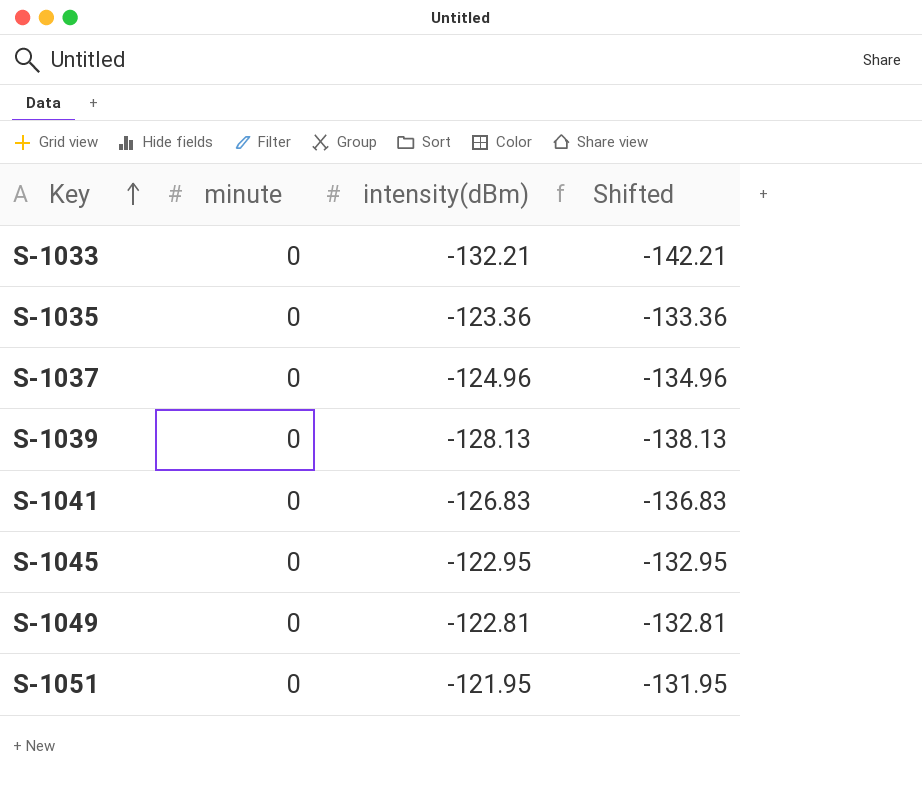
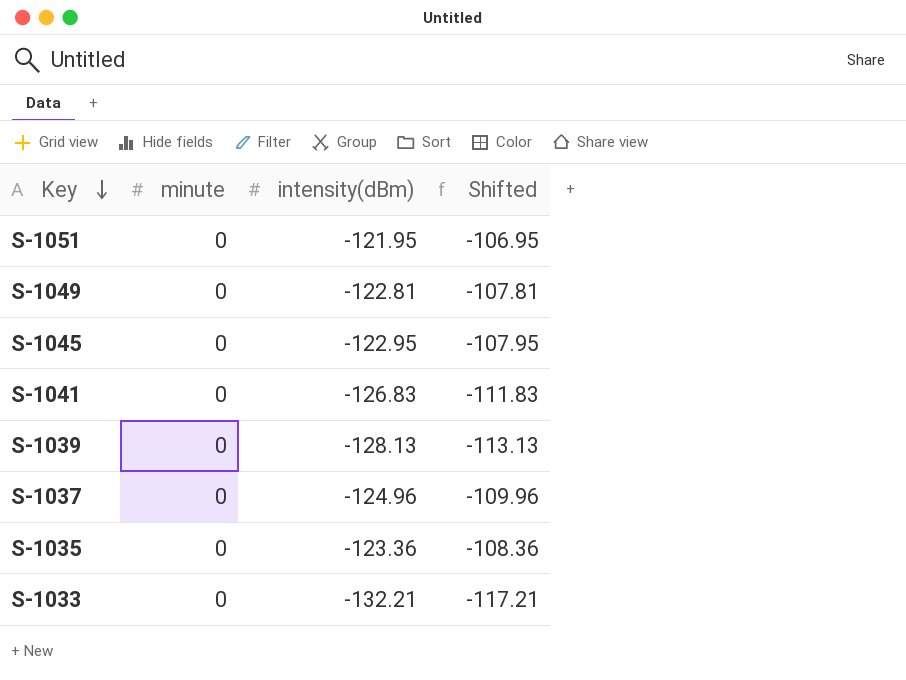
row order: Key ascending -> Key descending
column Shifted | formula: [intensity(dBm)] - 10 -> [intensity(dBm)] + 15

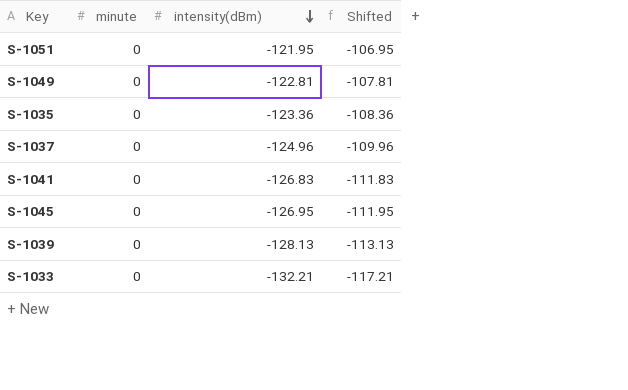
row order: Key descending -> intensity(dBm) descending
S-1045 | intensity(dBm): -122.95 -> -126.95
S-1045 | Shifted: -107.95 -> -111.95

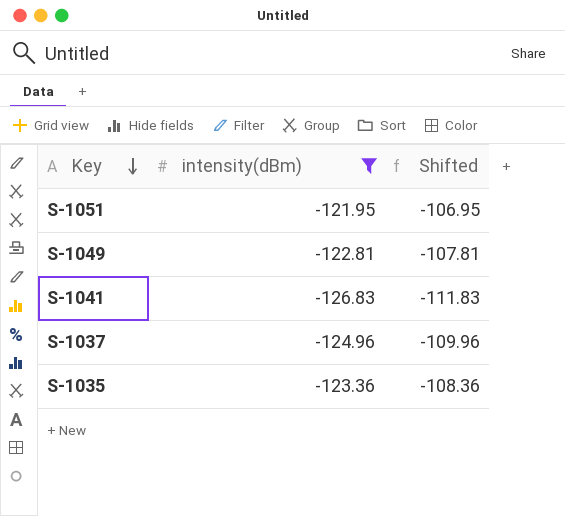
filter: none -> intensity(dBm) >= -126.83
row order: intensity(dBm) descending -> Key descending
column minute | position: 2 -> none

